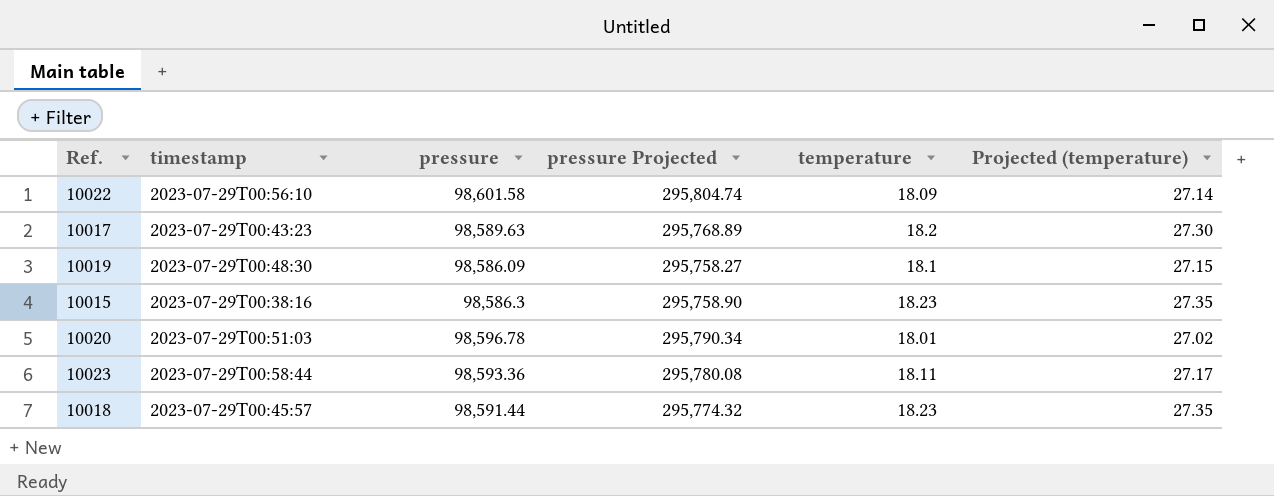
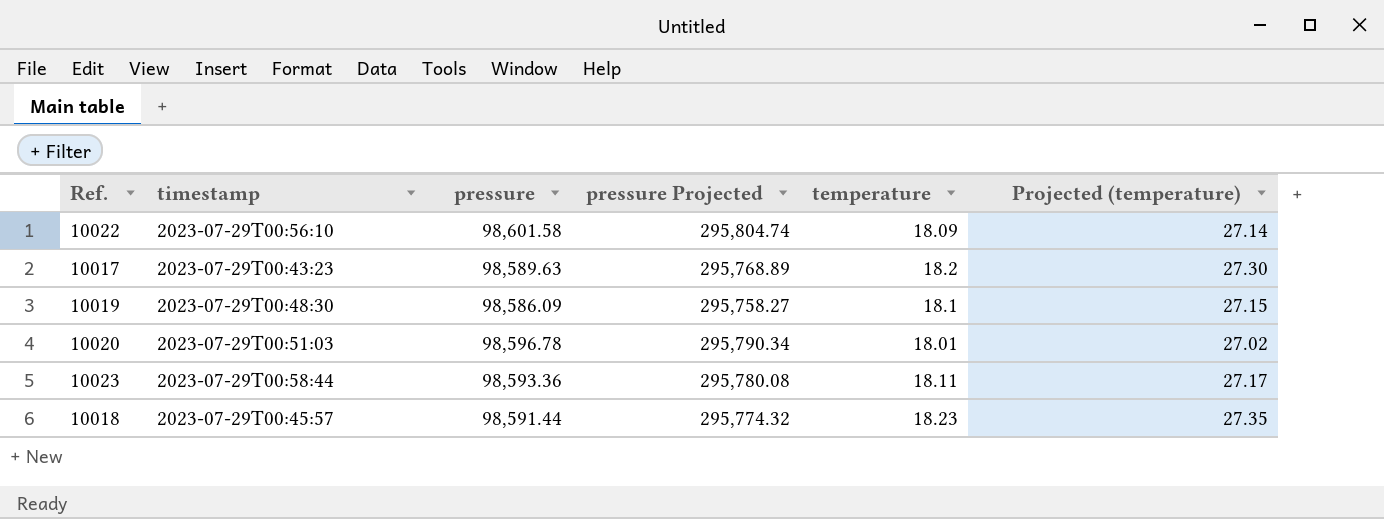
row 10015: 2023-07-29T00:38:16 | 98,586.3 | 295,758.90 | 18.23 | 27.35 -> none

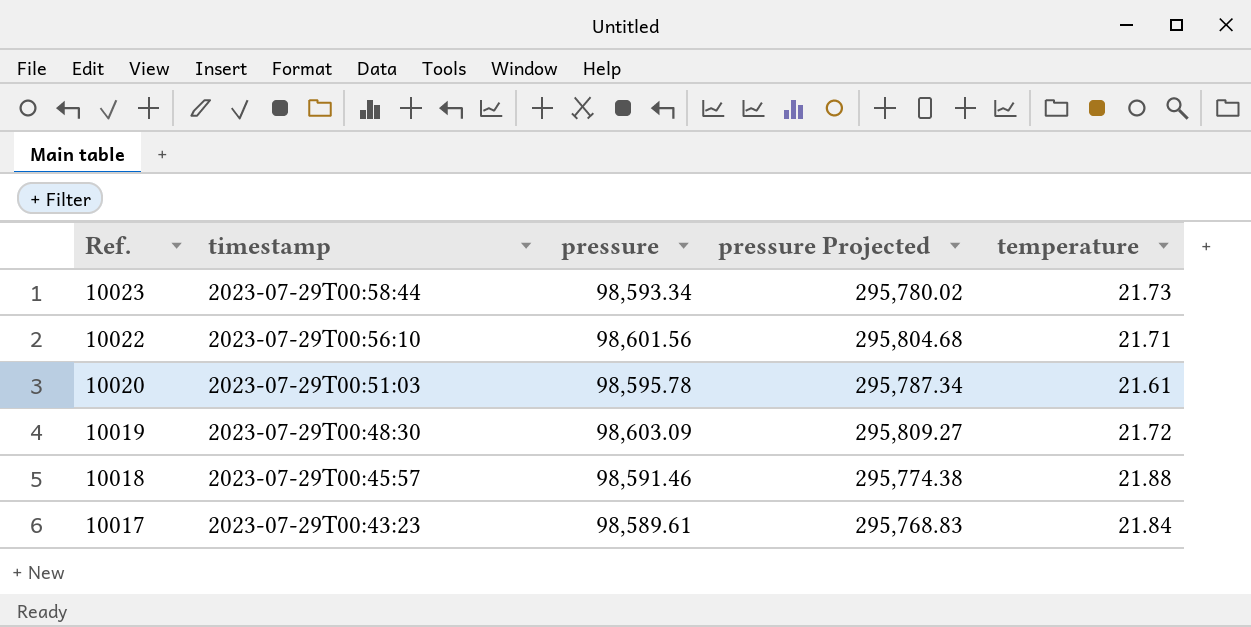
row order: none -> Ref. descending
column Projected (temperature) | formula: [temperature] * 1.5 -> none
10023 | pressure: 98,593.36 -> 98,593.34
10023 | pressure Projected: 295,780.08 -> 295,780.02
10023 | temperature: 18.11 -> 21.73
10022 | pressure: 98,601.58 -> 98,601.56
10022 | pressure Projected: 295,804.74 -> 295,804.68
10022 | temperature: 18.09 -> 21.71
10020 | pressure: 98,596.78 -> 98,595.78
10020 | pressure Projected: 295,790.34 -> 295,787.34
10020 | temperature: 18.01 -> 21.61
10019 | pressure: 98,586.09 -> 98,603.09
10019 | pressure Projected: 295,758.27 -> 295,809.27
10019 | temperature: 18.1 -> 21.72
10018 | pressure: 98,591.44 -> 98,591.46
10018 | pressure Projected: 295,774.32 -> 295,774.38
10018 | temperature: 18.23 -> 21.88
10017 | pressure: 98,589.63 -> 98,589.61
10017 | pressure Projected: 295,768.89 -> 295,768.83
10017 | temperature: 18.2 -> 21.84

